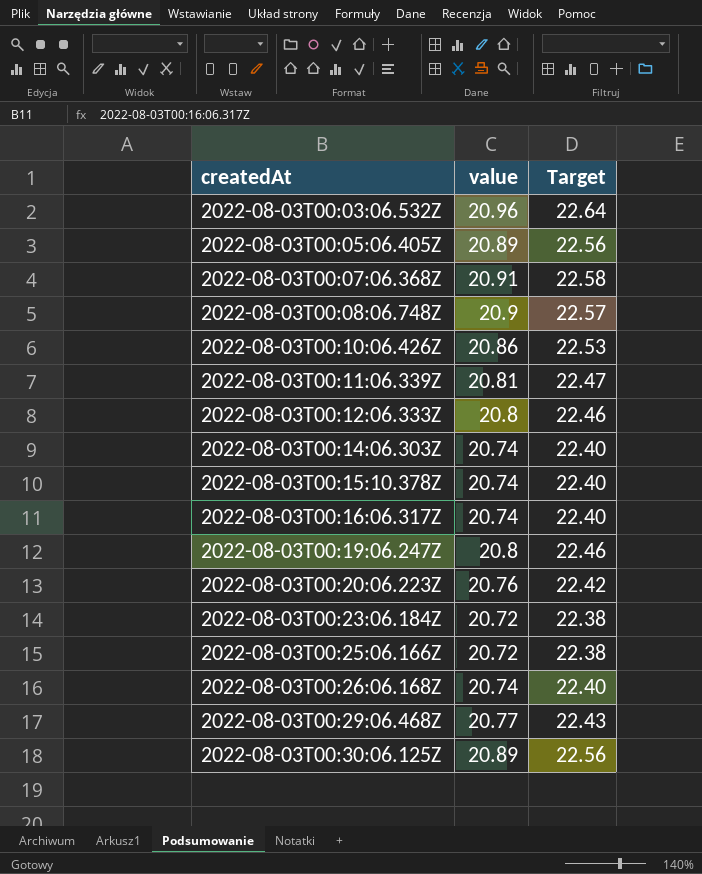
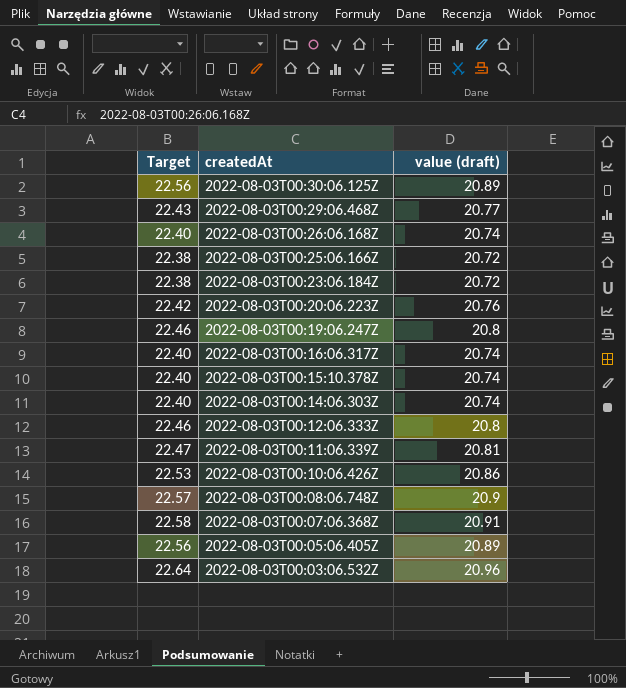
row order: createdAt ascending -> createdAt descending
column Target | position: 3 -> 1
column name: value -> value (draft)

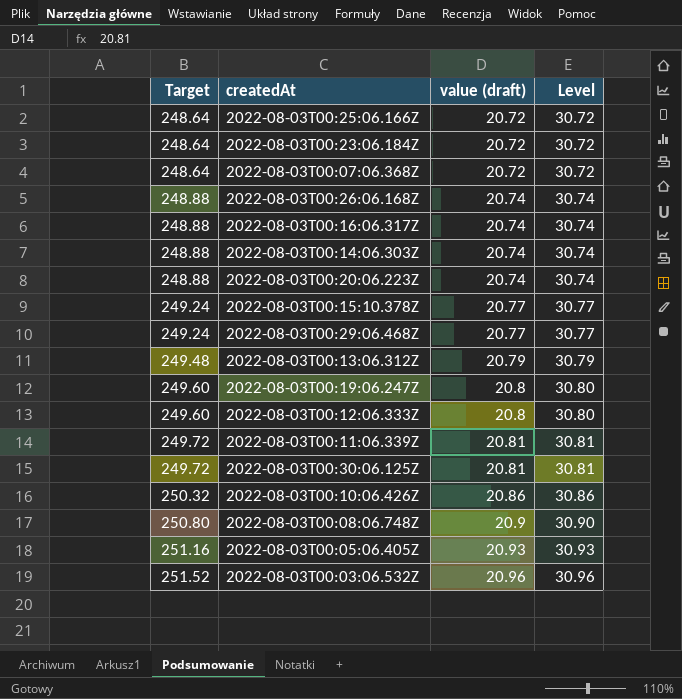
row order: createdAt descending -> Target ascending
column Target | formula: [value (draft)] * 1.08 -> [value (draft)] * 12
column Level | formula: none -> [value (draft)] + 10
2022-08-03T00:07:06.368Z | value (draft): 20.91 -> 20.72
2022-08-03T00:20:06.223Z | value (draft): 20.76 -> 20.74
2022-08-03T00:15:10.378Z | value (draft): 20.74 -> 20.77
row 2022-08-03T00:13:06.312Z: none -> 249.48 | 20.79 | 30.79
2022-08-03T00:30:06.125Z | value (draft): 20.89 -> 20.81
2022-08-03T00:05:06.405Z | value (draft): 20.89 -> 20.93

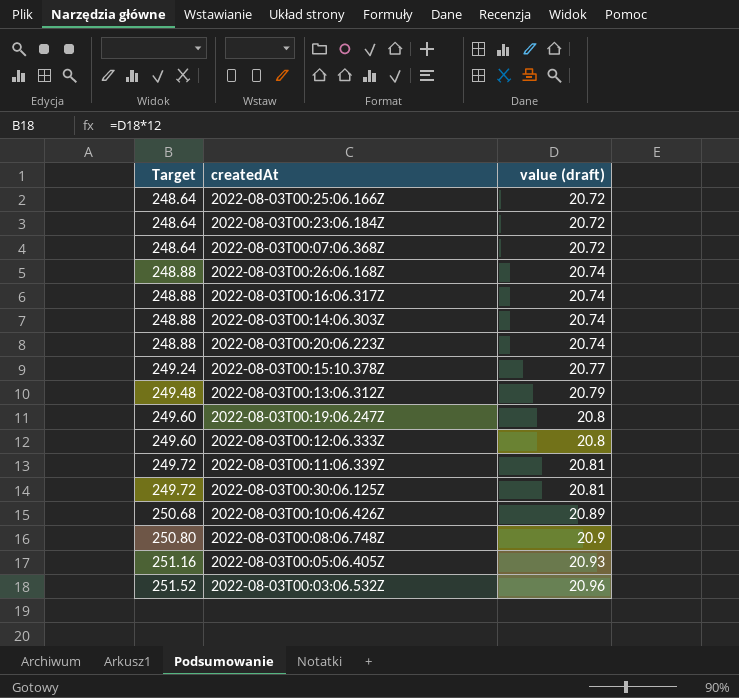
column Level | formula: [value (draft)] + 10 -> none
row 2022-08-03T00:29:06.468Z: 249.24 | 20.77 | 30.77 -> none
2022-08-03T00:10:06.426Z | Target: 250.32 -> 250.68
2022-08-03T00:10:06.426Z | value (draft): 20.86 -> 20.89

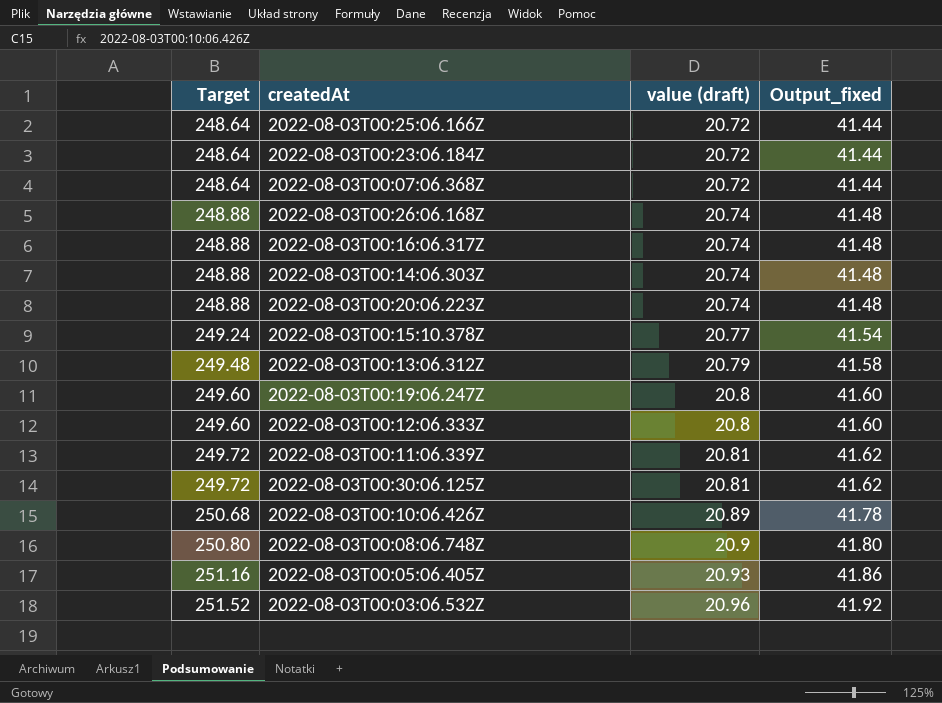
column Output_fixed | formula: none -> [value (draft)] * 2

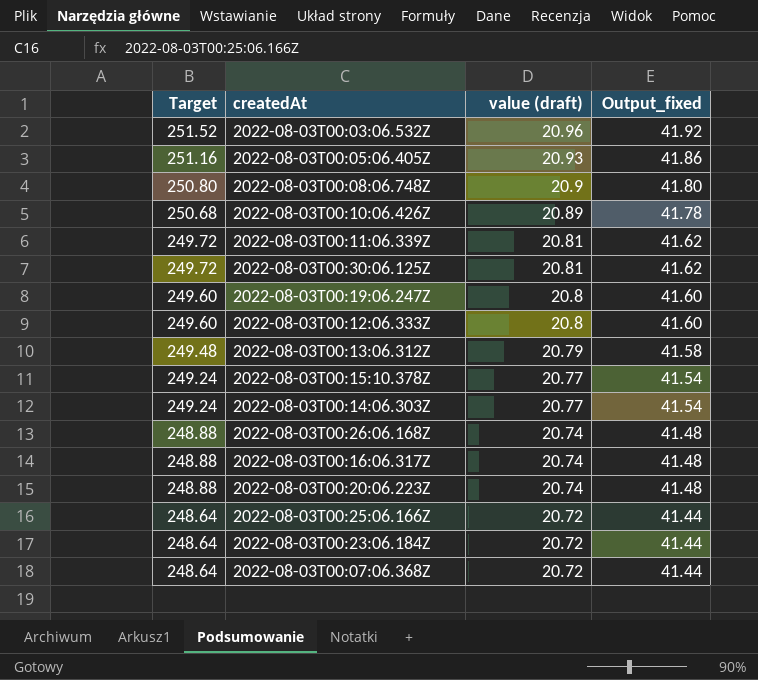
row order: Target ascending -> Target descending
2022-08-03T00:14:06.303Z | Target: 248.88 -> 249.24
2022-08-03T00:14:06.303Z | value (draft): 20.74 -> 20.77
2022-08-03T00:14:06.303Z | Output_fixed: 41.48 -> 41.54

